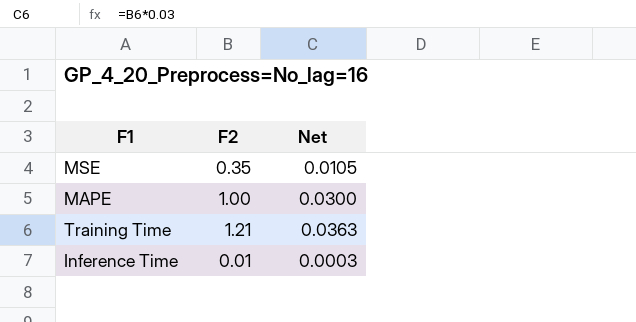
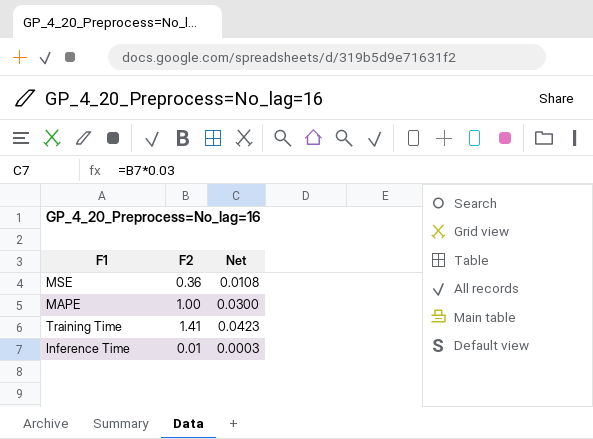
MSE | F2: 0.35 -> 0.36
MSE | Net: 0.0105 -> 0.0108
Training Time | F2: 1.21 -> 1.41
Training Time | Net: 0.0363 -> 0.0423

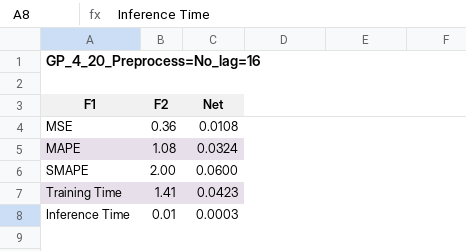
MAPE | F2: 1.00 -> 1.08
MAPE | Net: 0.0300 -> 0.0324
row SMAPE: none -> 2.00 | 0.0600

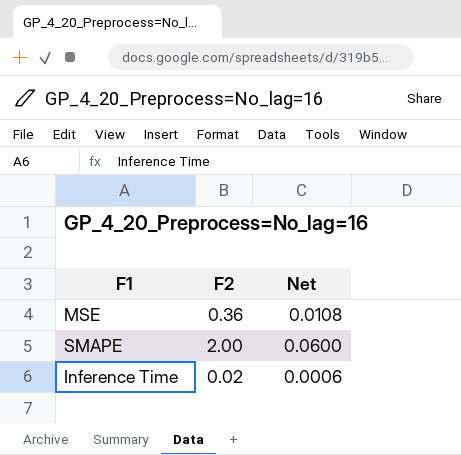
row MAPE: 1.08 | 0.0324 -> none
row Training Time: 1.41 | 0.0423 -> none
Inference Time | F2: 0.01 -> 0.02
Inference Time | Net: 0.0003 -> 0.0006

